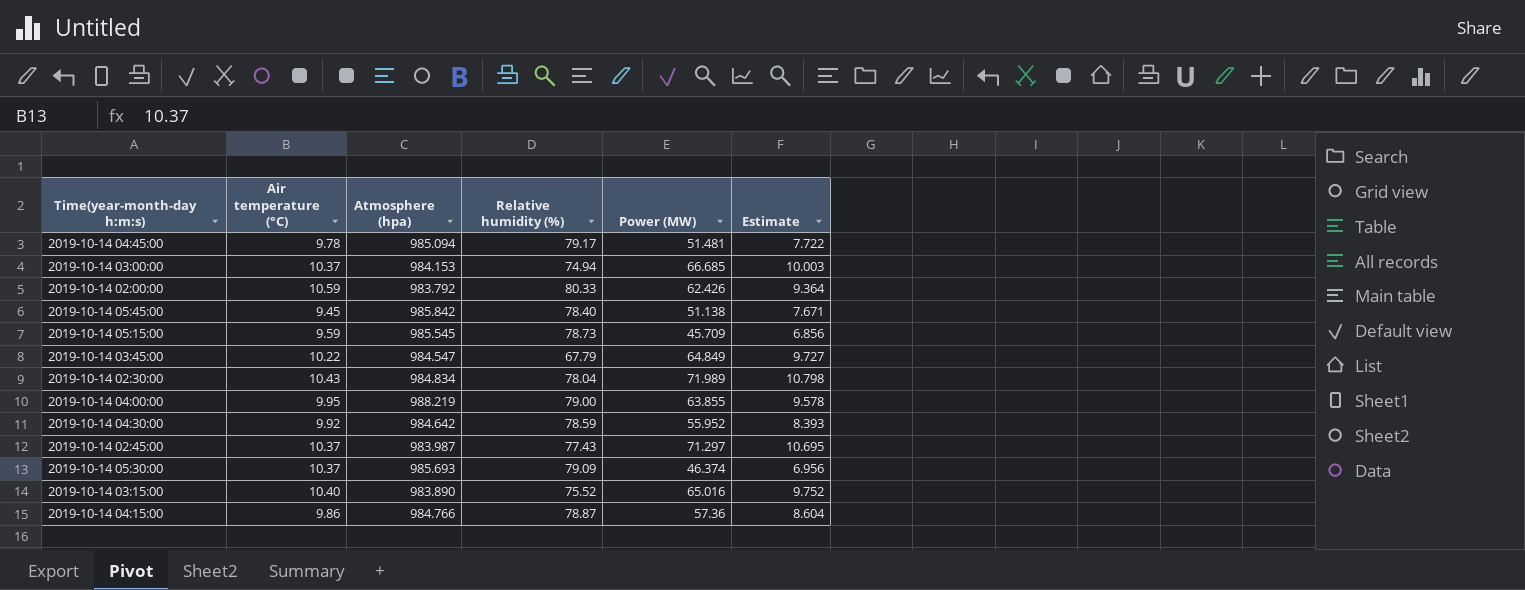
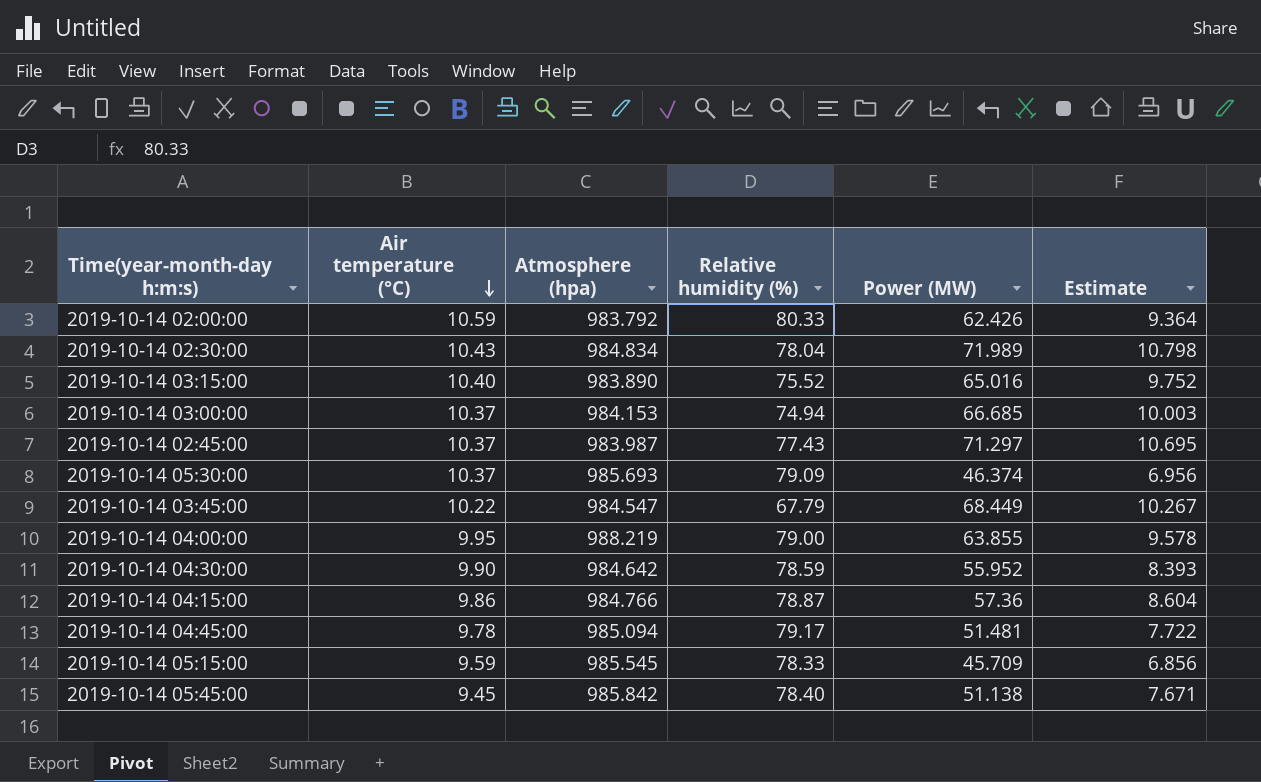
row order: none -> Air temperature (°C) descending
2019-10-14 03:45:00 | Power (MW): 64.849 -> 68.449
2019-10-14 03:45:00 | Estimate: 9.727 -> 10.267
2019-10-14 04:30:00 | Air temperature (°C): 9.92 -> 9.90
2019-10-14 05:15:00 | Relative humidity (%): 78.73 -> 78.33

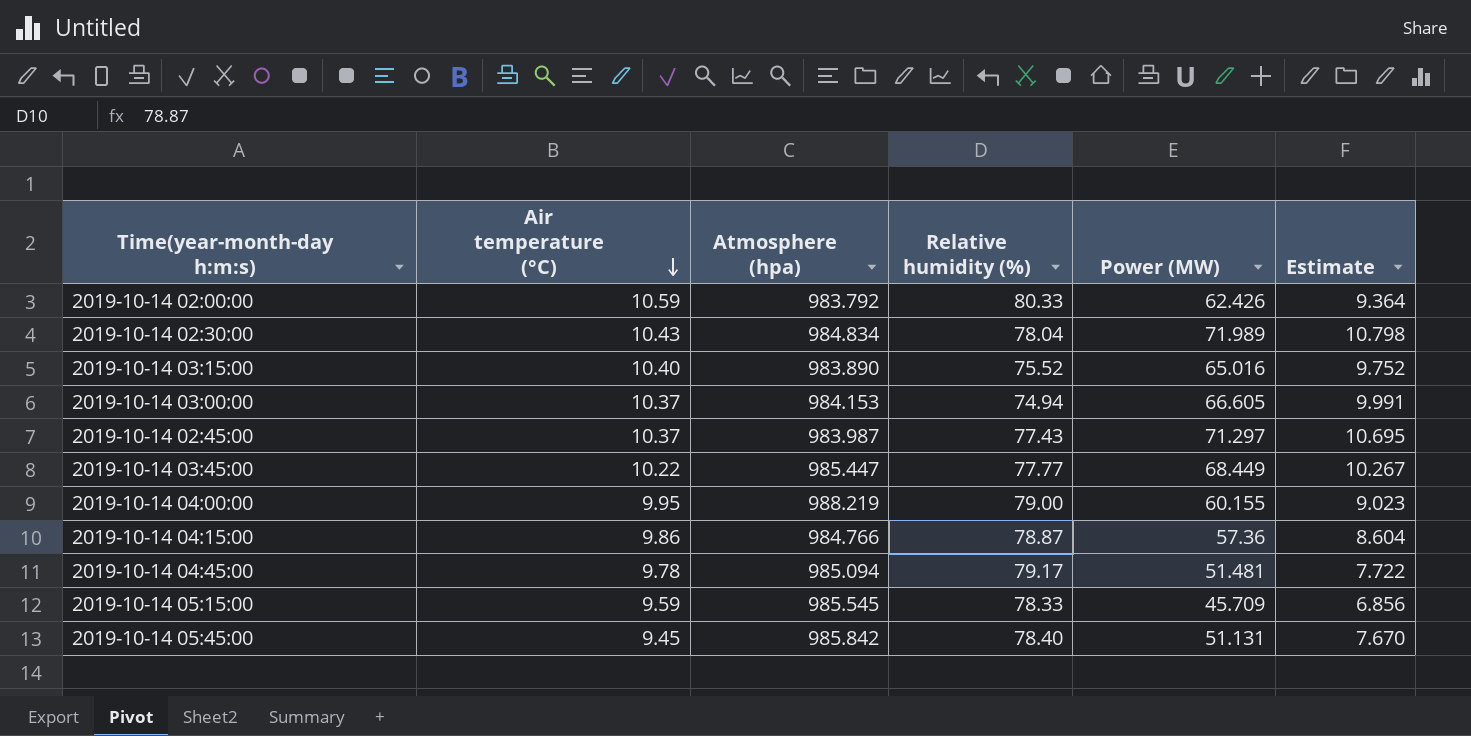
row 2019-10-14 05:30:00: 10.37 | 985.693 | 79.09 | 46.374 | 6.956 -> none
row 2019-10-14 04:30:00: 9.90 | 984.642 | 78.59 | 55.952 | 8.393 -> none
2019-10-14 03:00:00 | Power (MW): 66.685 -> 66.605
2019-10-14 03:00:00 | Estimate: 10.003 -> 9.991
2019-10-14 03:45:00 | Atmosphere (hpa): 984.547 -> 985.447
2019-10-14 03:45:00 | Relative humidity (%): 67.79 -> 77.77
2019-10-14 04:00:00 | Power (MW): 63.855 -> 60.155
2019-10-14 04:00:00 | Estimate: 9.578 -> 9.023
2019-10-14 05:45:00 | Power (MW): 51.138 -> 51.131
2019-10-14 05:45:00 | Estimate: 7.671 -> 7.670

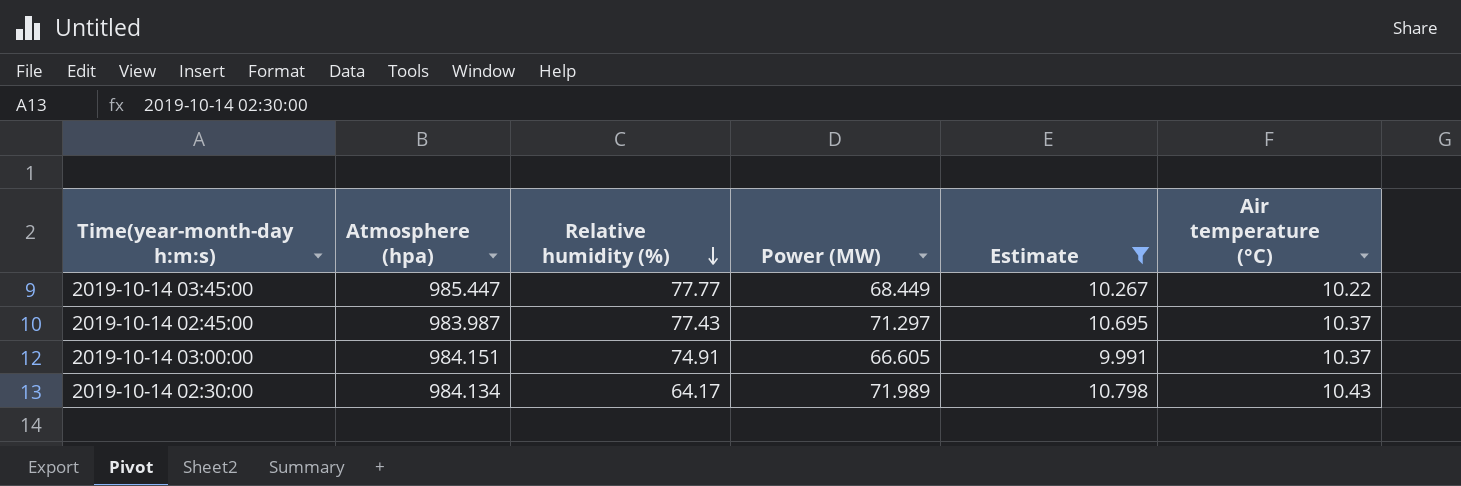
filter: none -> Estimate >= 9.991
row order: Air temperature (°C) descending -> Relative humidity (%) descending
column Air temperature (°C) | position: 2 -> 6
2019-10-14 03:00:00 | Atmosphere (hpa): 984.153 -> 984.151
2019-10-14 03:00:00 | Relative humidity (%): 74.94 -> 74.91
2019-10-14 02:30:00 | Atmosphere (hpa): 984.834 -> 984.134
2019-10-14 02:30:00 | Relative humidity (%): 78.04 -> 64.17

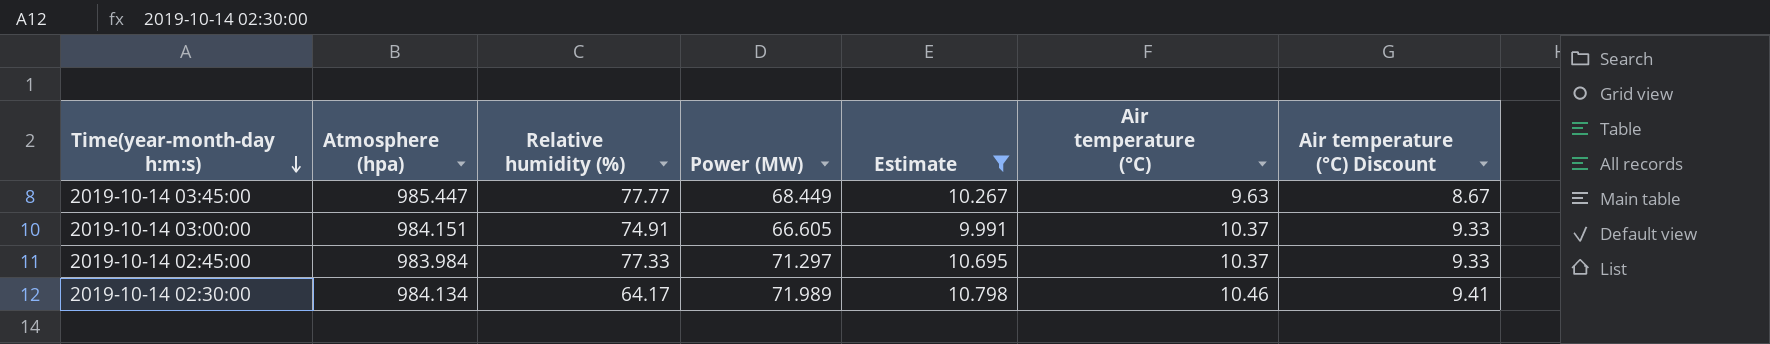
row order: Relative humidity (%) descending -> Time(year-month-day h:m:s) descending
column Air temperature (°C) Discount | formula: none -> [Air temperature (°C)] * 0.9
2019-10-14 03:45:00 | Air temperature (°C): 10.22 -> 9.63
2019-10-14 02:45:00 | Atmosphere (hpa): 983.987 -> 983.984
2019-10-14 02:45:00 | Relative humidity (%): 77.43 -> 77.33
2019-10-14 02:30:00 | Air temperature (°C): 10.43 -> 10.46

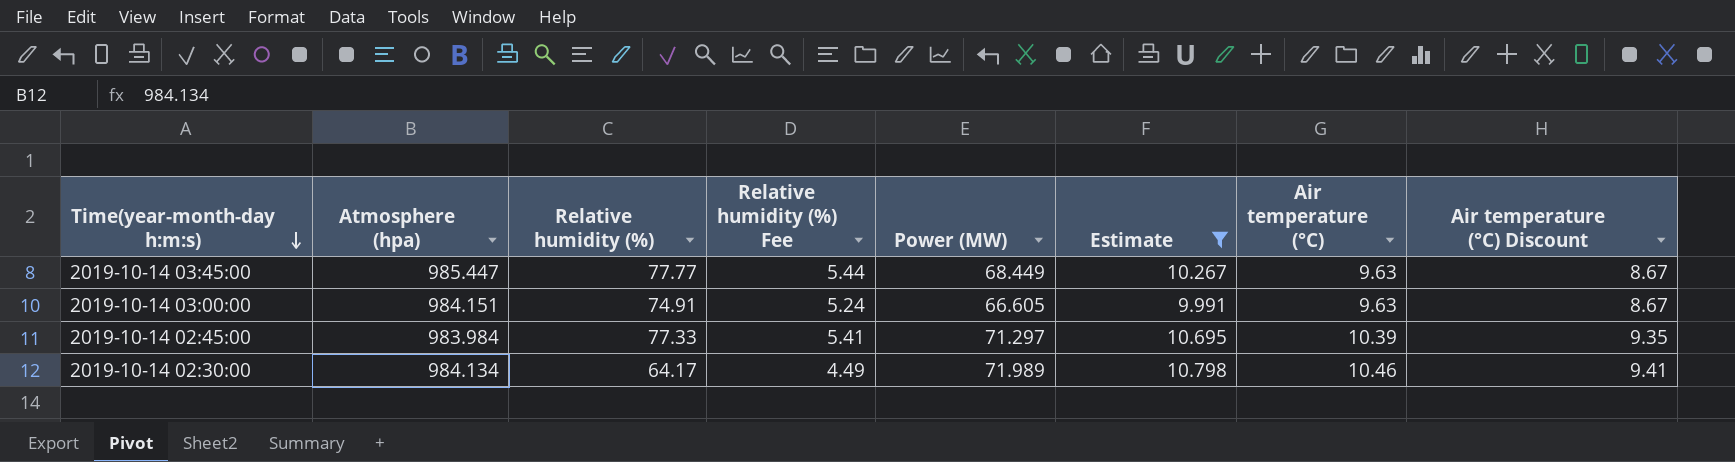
column Relative humidity (%) Fee | formula: none -> [Relative humidity (%)] * 0.07
2019-10-14 03:00:00 | Air temperature (°C): 10.37 -> 9.63
2019-10-14 03:00:00 | Air temperature (°C) Discount: 9.33 -> 8.67
2019-10-14 02:45:00 | Air temperature (°C): 10.37 -> 10.39
2019-10-14 02:45:00 | Air temperature (°C) Discount: 9.33 -> 9.35

